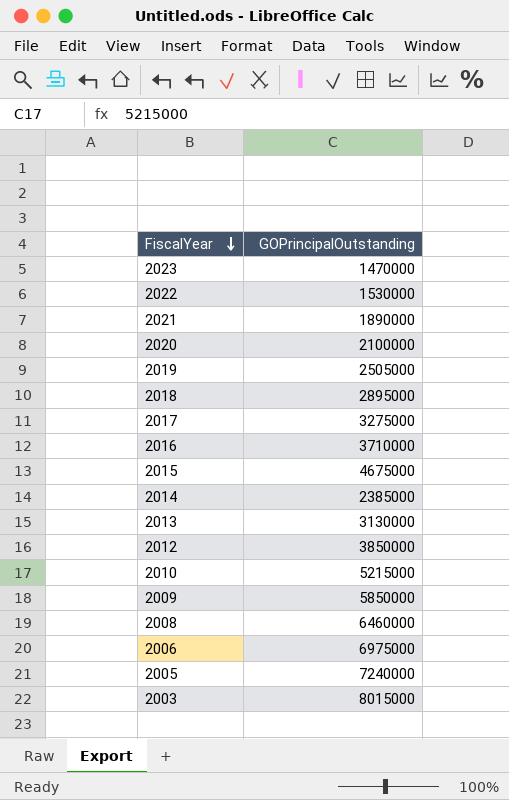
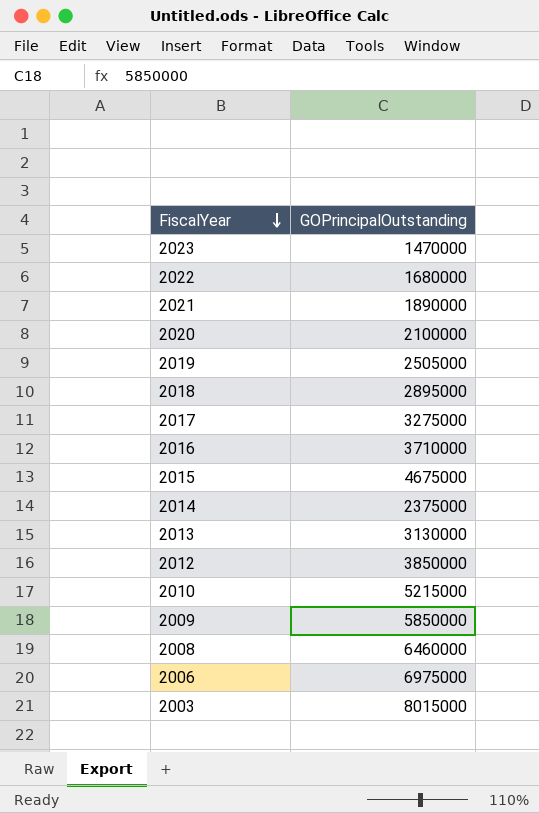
row 2005: 7240000 -> none
2022 | GOPrincipalOutstanding: 1530000 -> 1680000
2014 | GOPrincipalOutstanding: 2385000 -> 2375000

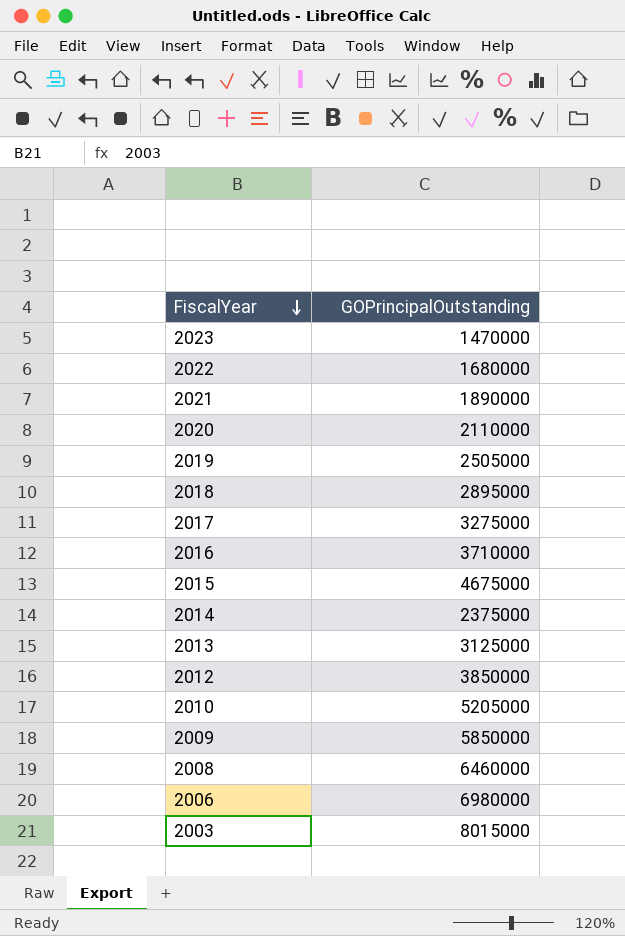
2020 | GOPrincipalOutstanding: 2100000 -> 2110000
2013 | GOPrincipalOutstanding: 3130000 -> 3125000
2010 | GOPrincipalOutstanding: 5215000 -> 5205000
2006 | GOPrincipalOutstanding: 6975000 -> 6980000

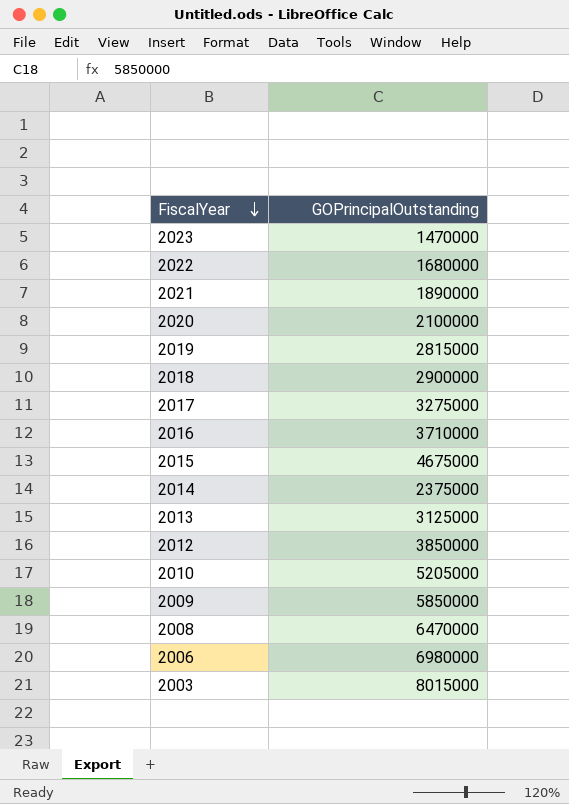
2020 | GOPrincipalOutstanding: 2110000 -> 2100000
2019 | GOPrincipalOutstanding: 2505000 -> 2815000
2018 | GOPrincipalOutstanding: 2895000 -> 2900000
2008 | GOPrincipalOutstanding: 6460000 -> 6470000

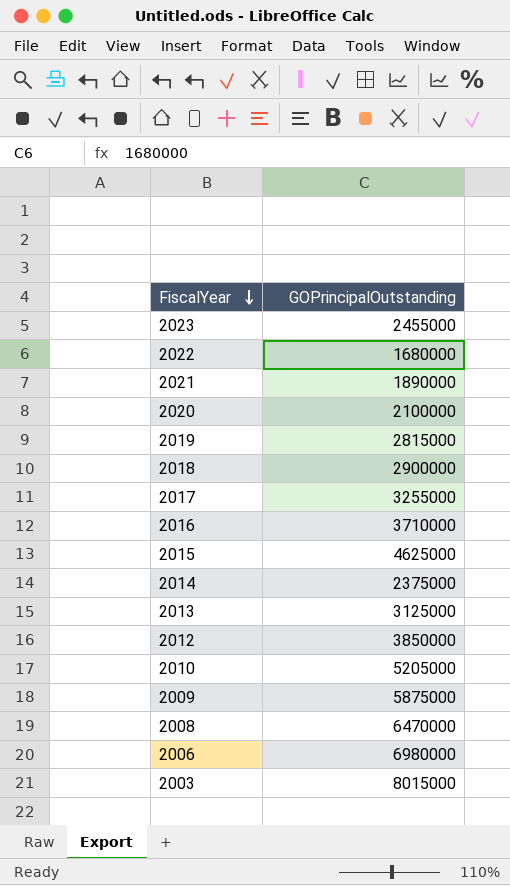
2023 | GOPrincipalOutstanding: 1470000 -> 2455000
2017 | GOPrincipalOutstanding: 3275000 -> 3255000
2015 | GOPrincipalOutstanding: 4675000 -> 4625000
2009 | GOPrincipalOutstanding: 5850000 -> 5875000

